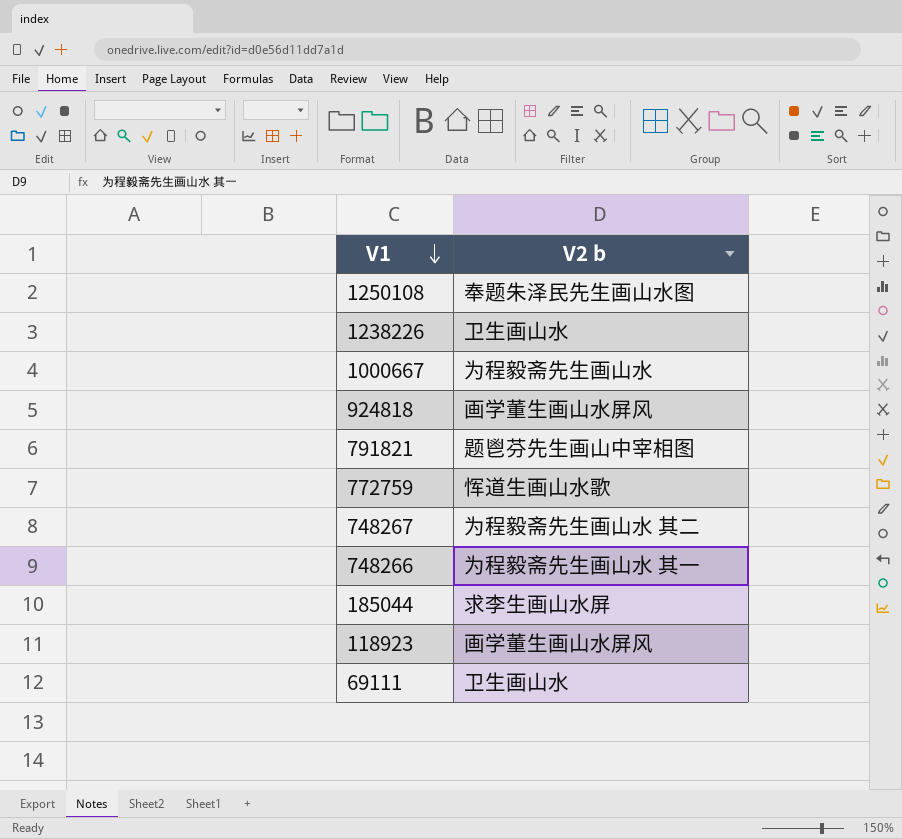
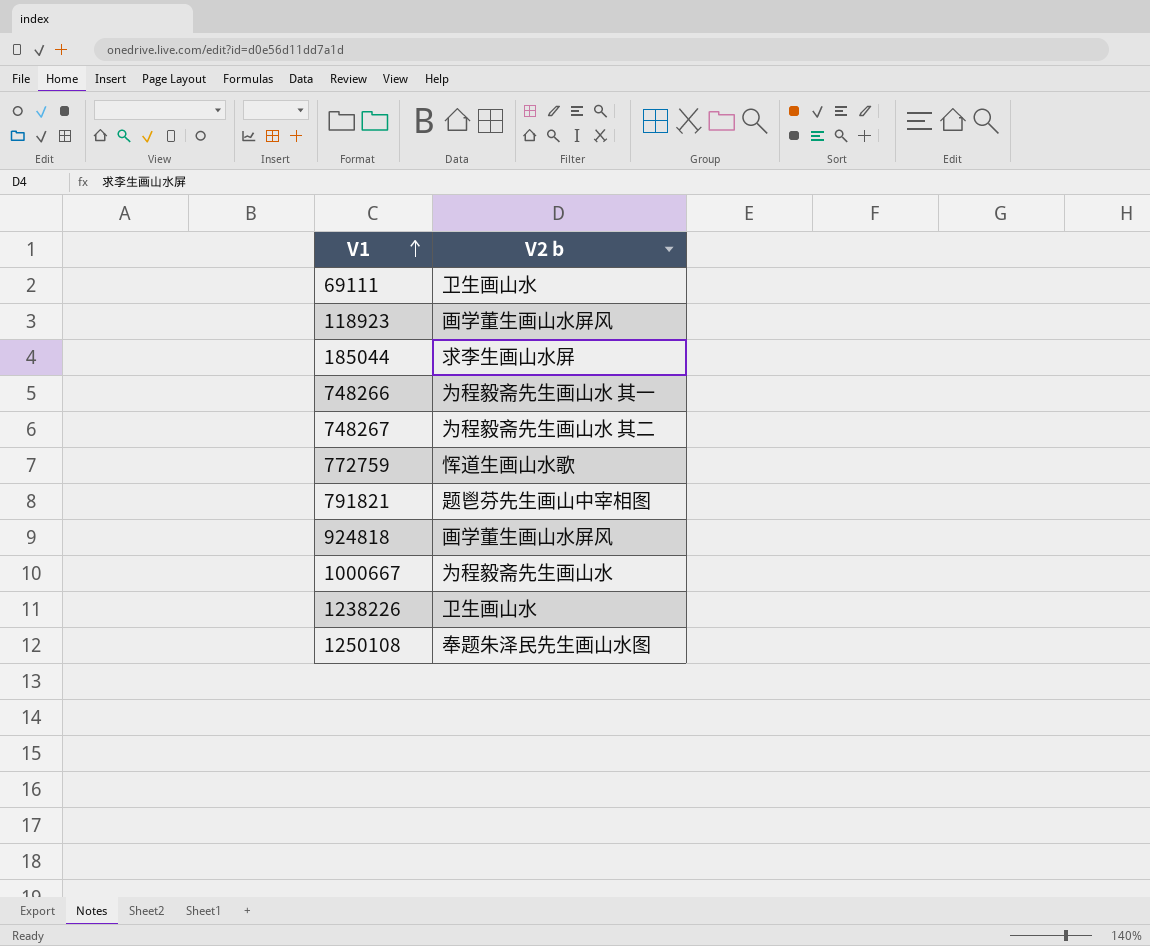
row order: V1 descending -> V1 ascending

